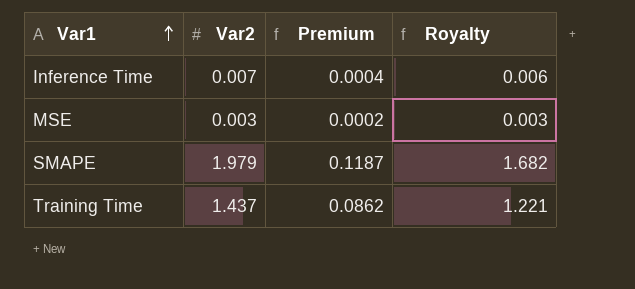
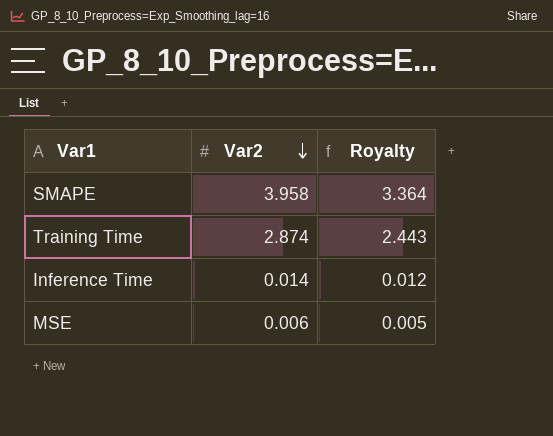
row order: Var1 ascending -> Var2 descending
column Premium | formula: [Var2] * 0.06 -> none
SMAPE | Var2: 1.979 -> 3.958
SMAPE | Royalty: 1.682 -> 3.364
Training Time | Var2: 1.437 -> 2.874
Training Time | Royalty: 1.221 -> 2.443
Inference Time | Var2: 0.007 -> 0.014
Inference Time | Royalty: 0.006 -> 0.012
MSE | Var2: 0.003 -> 0.006
MSE | Royalty: 0.003 -> 0.005

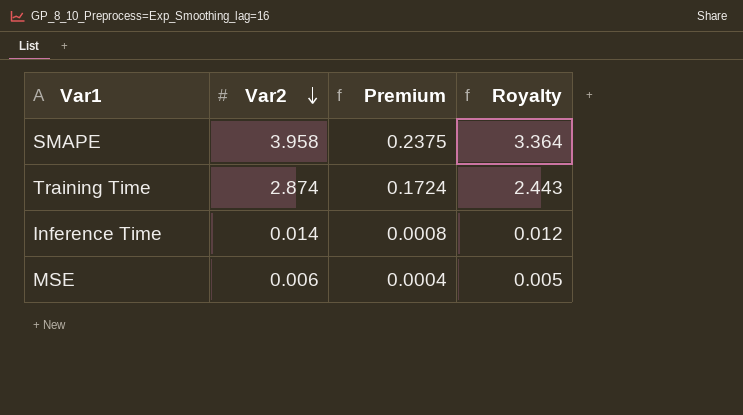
column Premium | formula: none -> [Var2] * 0.06

